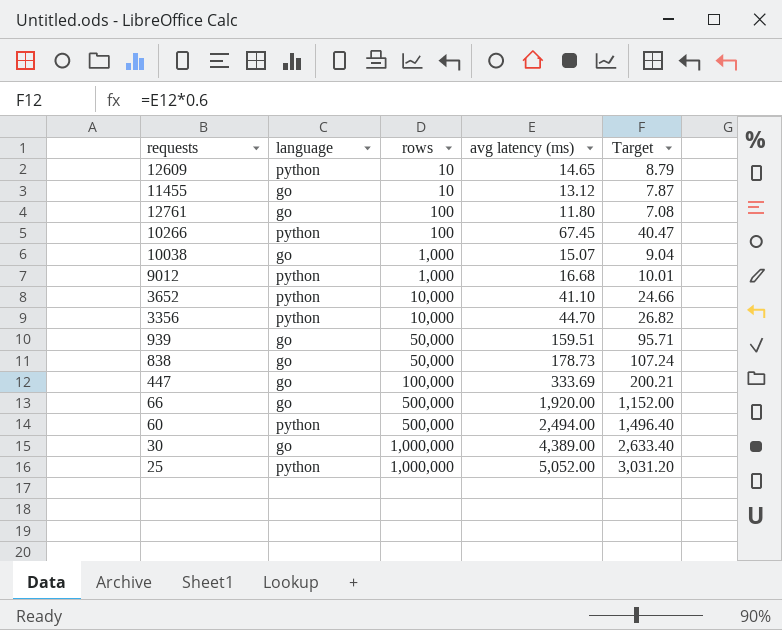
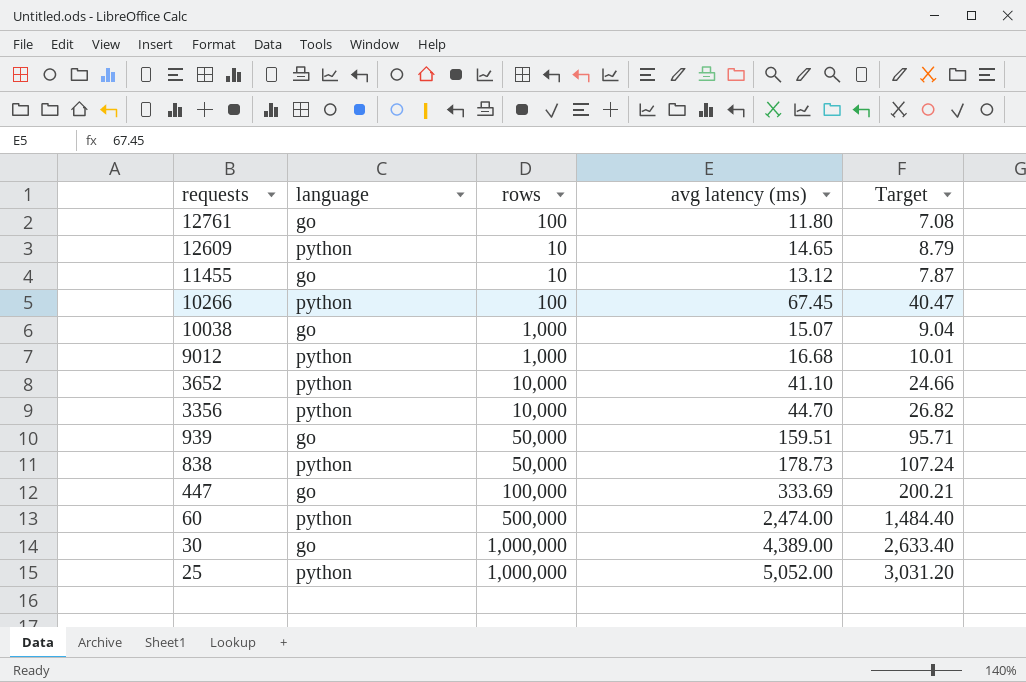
row order: rows ascending -> requests descending
row 66: go | 500,000 | 1,920.00 | 1,152.00 -> none
838 | language: go -> python
60 | avg latency (ms): 2,494.00 -> 2,474.00
60 | Target: 1,496.40 -> 1,484.40

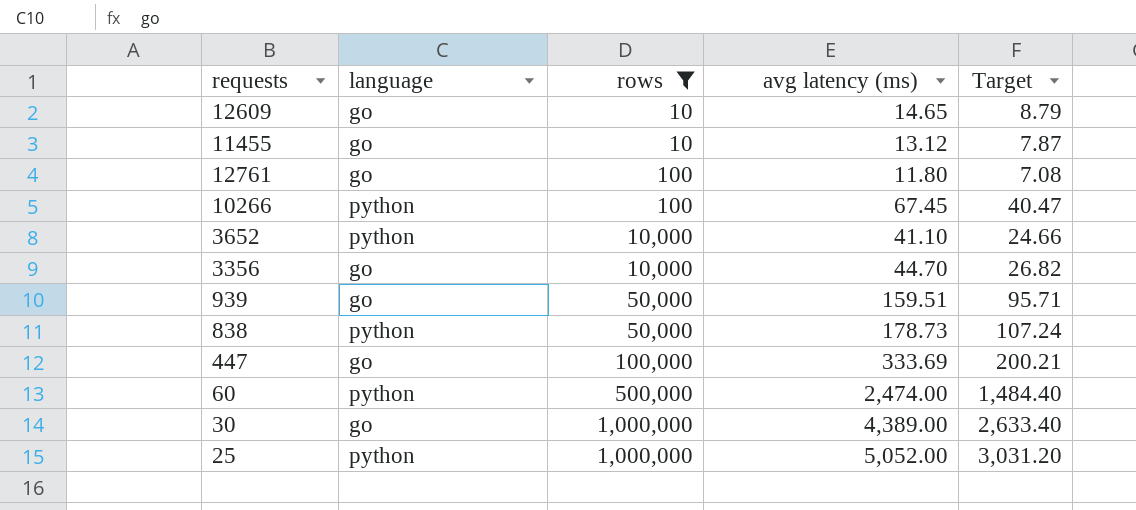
filter: none -> rows != 1,000
row order: requests descending -> rows ascending
12609 | language: python -> go
3356 | language: python -> go

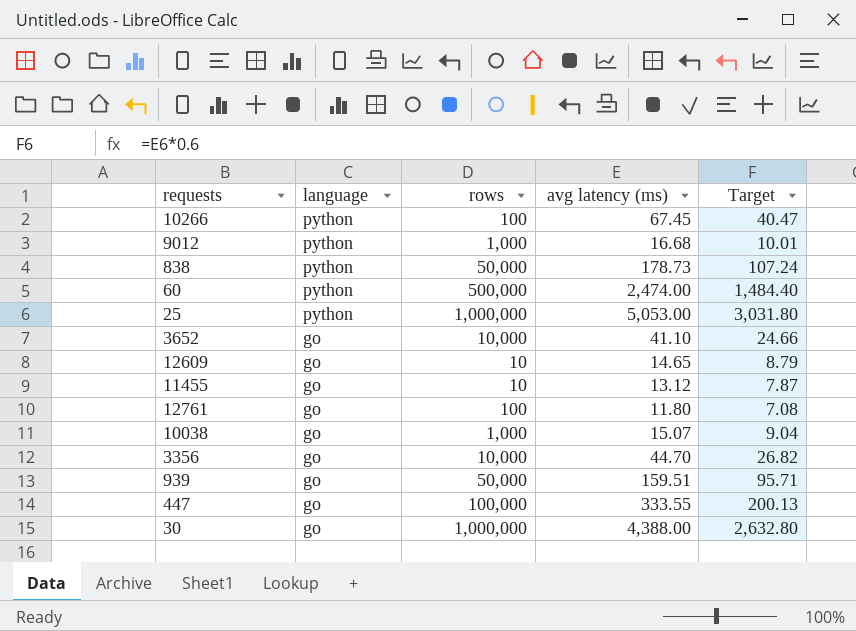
filter: rows != 1,000 -> none
row order: rows ascending -> language descending
25 | avg latency (ms): 5,052.00 -> 5,053.00
25 | Target: 3,031.20 -> 3,031.80
3652 | language: python -> go
447 | avg latency (ms): 333.69 -> 333.55
447 | Target: 200.21 -> 200.13
30 | avg latency (ms): 4,389.00 -> 4,388.00
30 | Target: 2,633.40 -> 2,632.80

